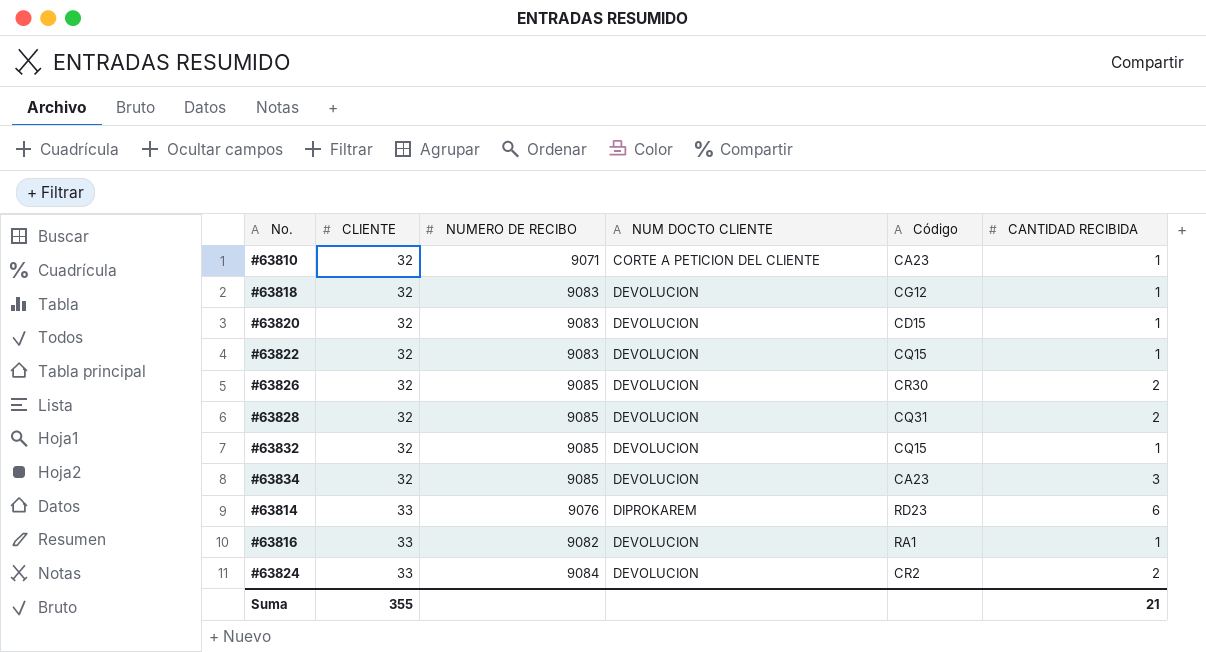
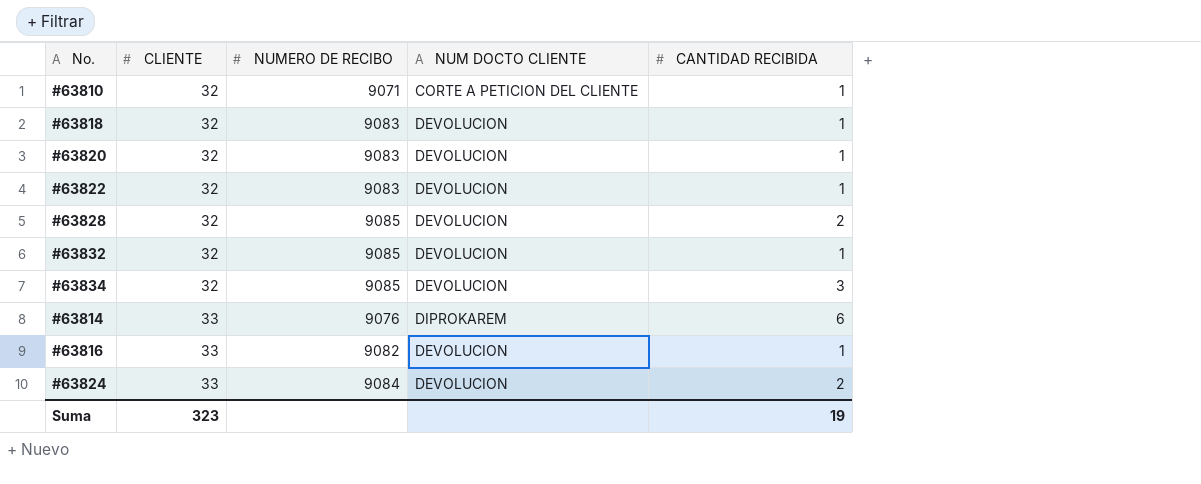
column Código | position: 5 -> none
row #63826: 32 | 9085 | DEVOLUCION | CR30 | 2 -> none
Suma | CLIENTE: 355 -> 323
Suma | CANTIDAD RECIBIDA: 21 -> 19

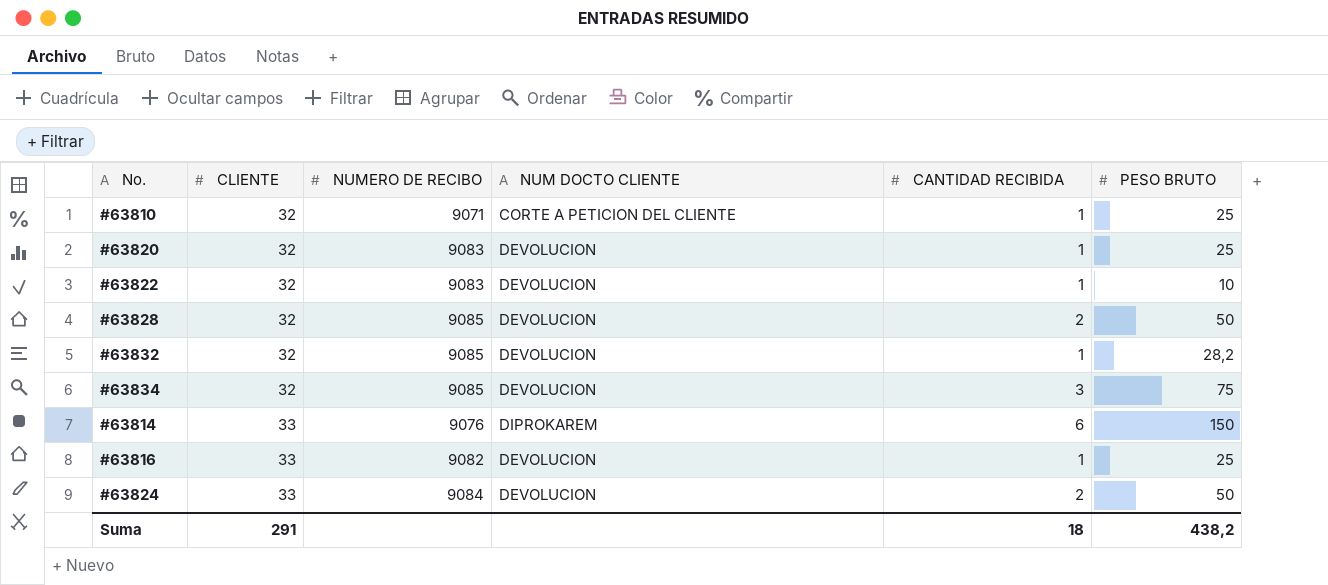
column PESO BRUTO | position: none -> 6
row #63818: 32 | 9083 | DEVOLUCION | 1 -> none
Suma | CLIENTE: 323 -> 291
Suma | CANTIDAD RECIBIDA: 19 -> 18

